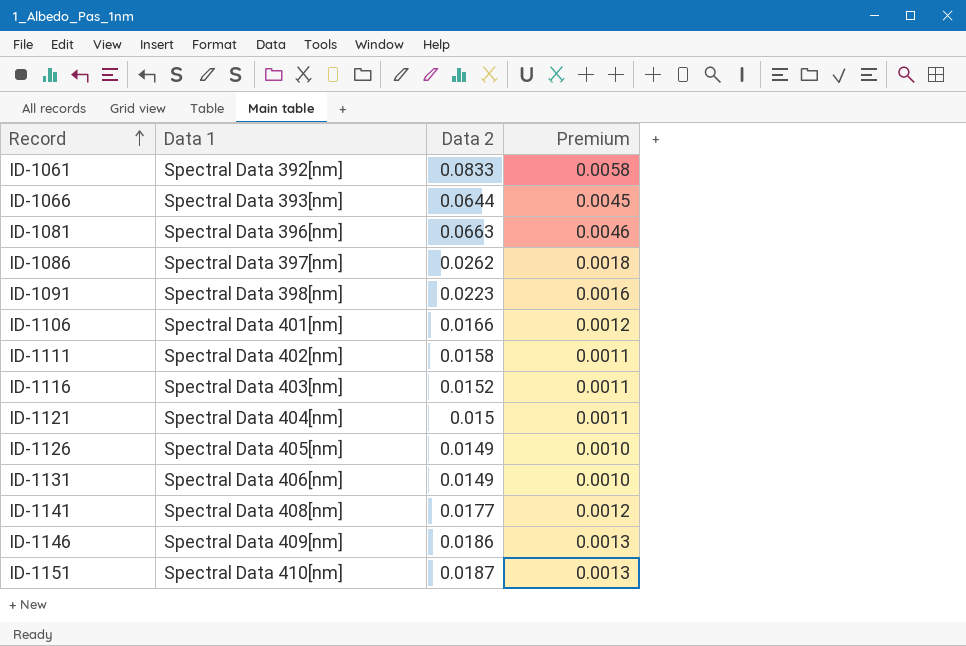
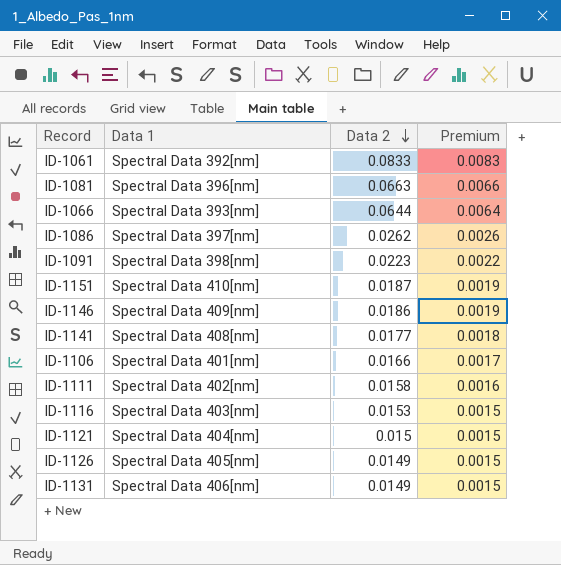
row order: Record ascending -> Data 2 descending
column Premium | formula: [Data 2] * 0.07 -> [Data 2] * 0.1
ID-1116 | Data 2: 0.0152 -> 0.0153

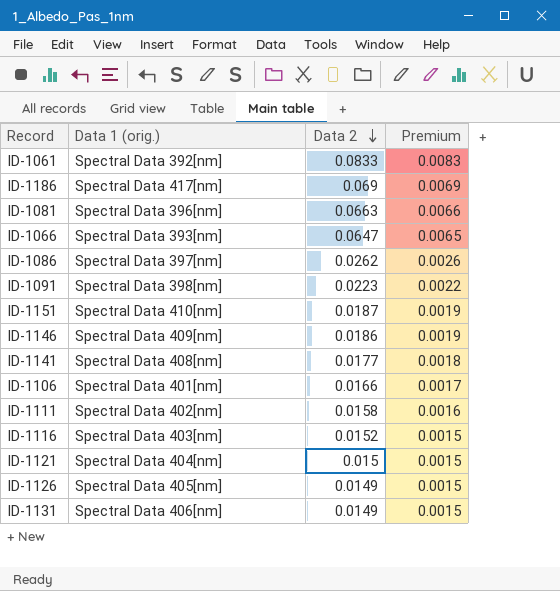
column name: Data 1 -> Data 1 (orig.)
row ID-1186: none -> Spectral Data 417[nm] | 0.069 | 0.0069
ID-1066 | Data 2: 0.0644 -> 0.0647
ID-1066 | Premium: 0.0064 -> 0.0065
ID-1116 | Data 2: 0.0153 -> 0.0152

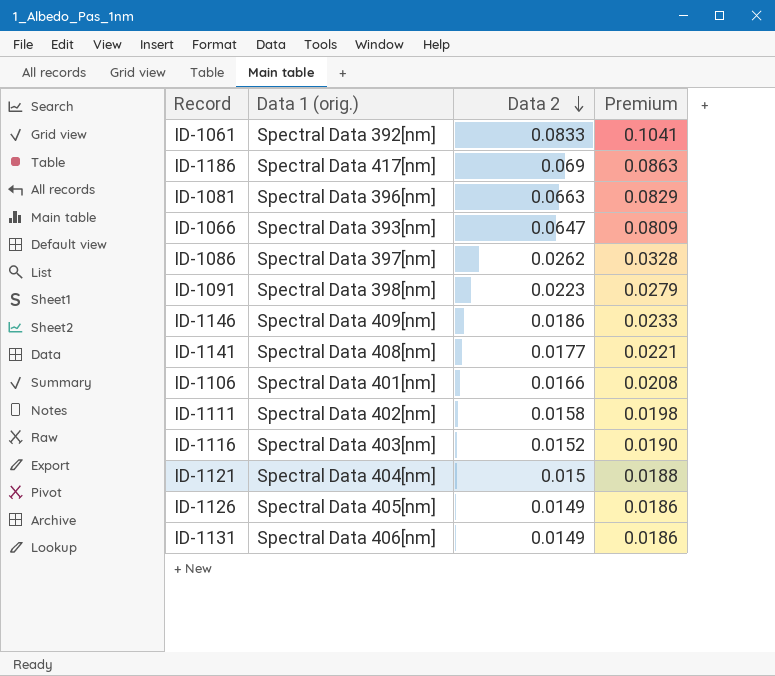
column Premium | formula: [Data 2] * 0.1 -> [Data 2] * 1.25
row ID-1151: Spectral Data 410[nm] | 0.0187 | 0.0019 -> none

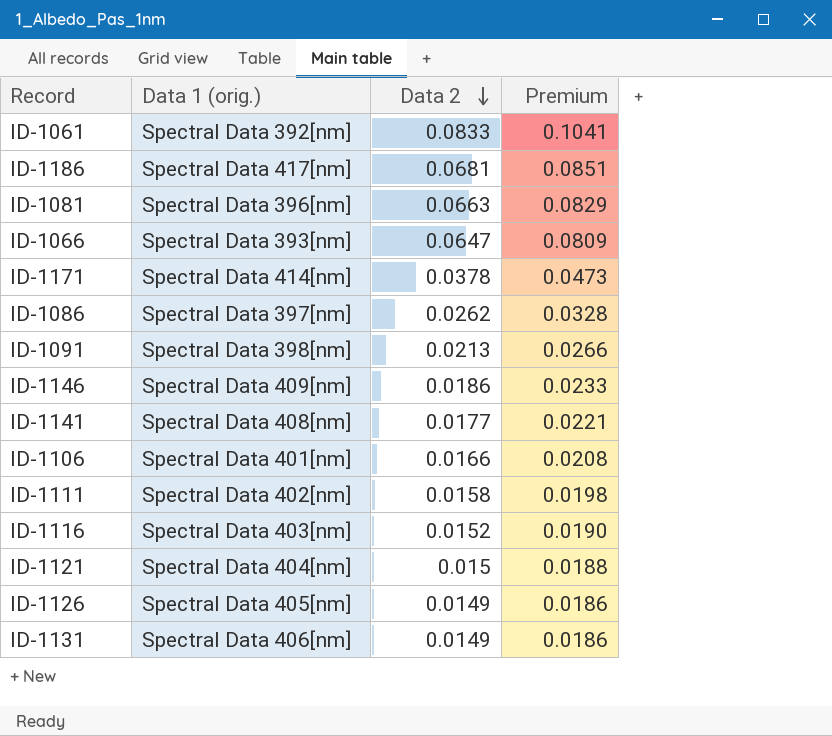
ID-1186 | Data 2: 0.069 -> 0.0681
ID-1186 | Premium: 0.0863 -> 0.0851
row ID-1171: none -> Spectral Data 414[nm] | 0.0378 | 0.0473
ID-1091 | Data 2: 0.0223 -> 0.0213
ID-1091 | Premium: 0.0279 -> 0.0266

